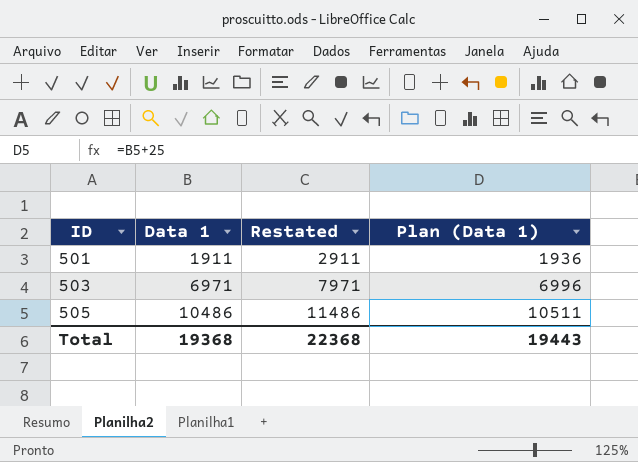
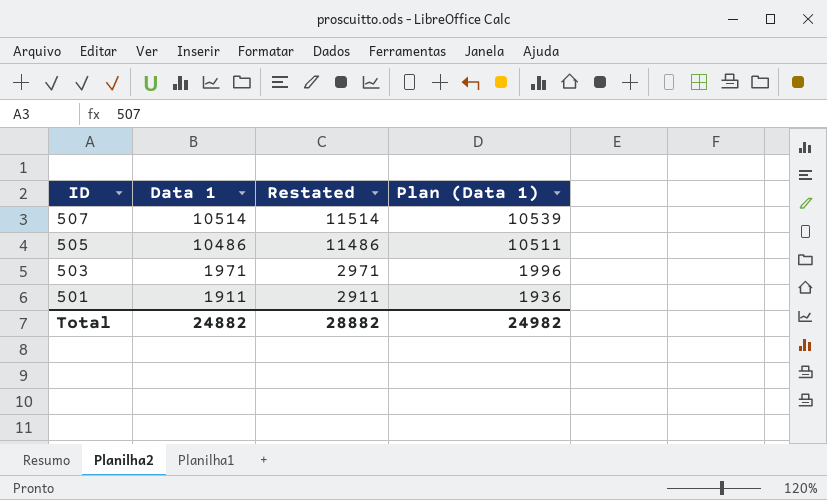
row order: ID ascending -> ID descending
row 507: none -> 10514 | 11514 | 10539
503 | Data 1: 6971 -> 1971
503 | Restated: 7971 -> 2971
503 | Plan (Data 1): 6996 -> 1996
Total | Data 1: 19368 -> 24882
Total | Restated: 22368 -> 28882
Total | Plan (Data 1): 19443 -> 24982

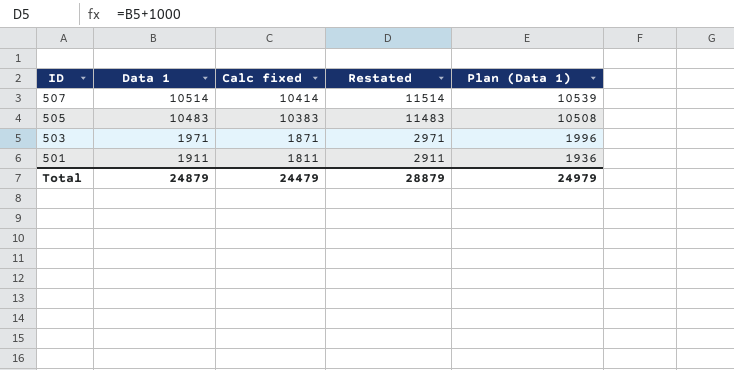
column Calc fixed | formula: none -> [Data 1] - 100
505 | Data 1: 10486 -> 10483
505 | Restated: 11486 -> 11483
505 | Plan (Data 1): 10511 -> 10508
Total | Data 1: 24882 -> 24879
Total | Restated: 28882 -> 28879
Total | Plan (Data 1): 24982 -> 24979

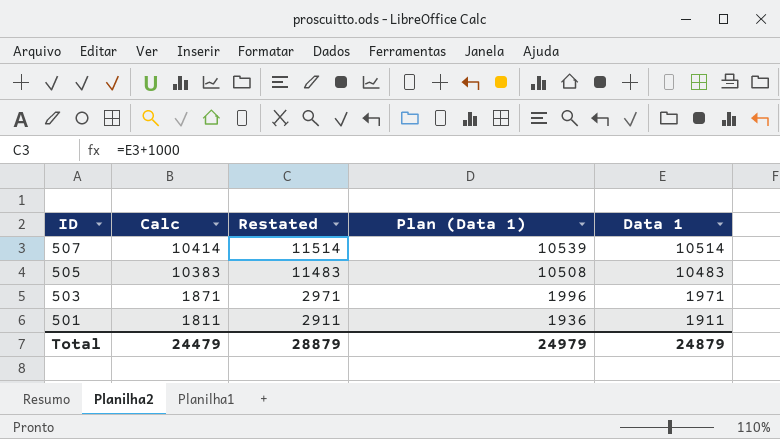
column name: Calc fixed -> Calc
column Data 1 | position: 2 -> 5

